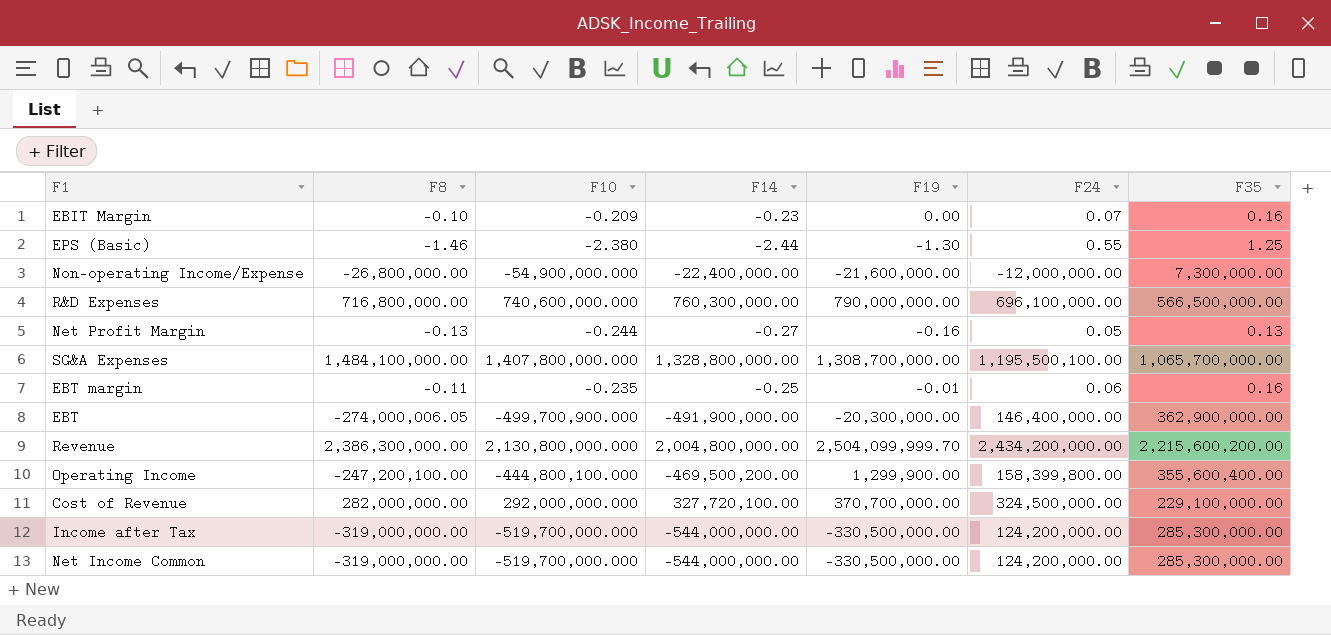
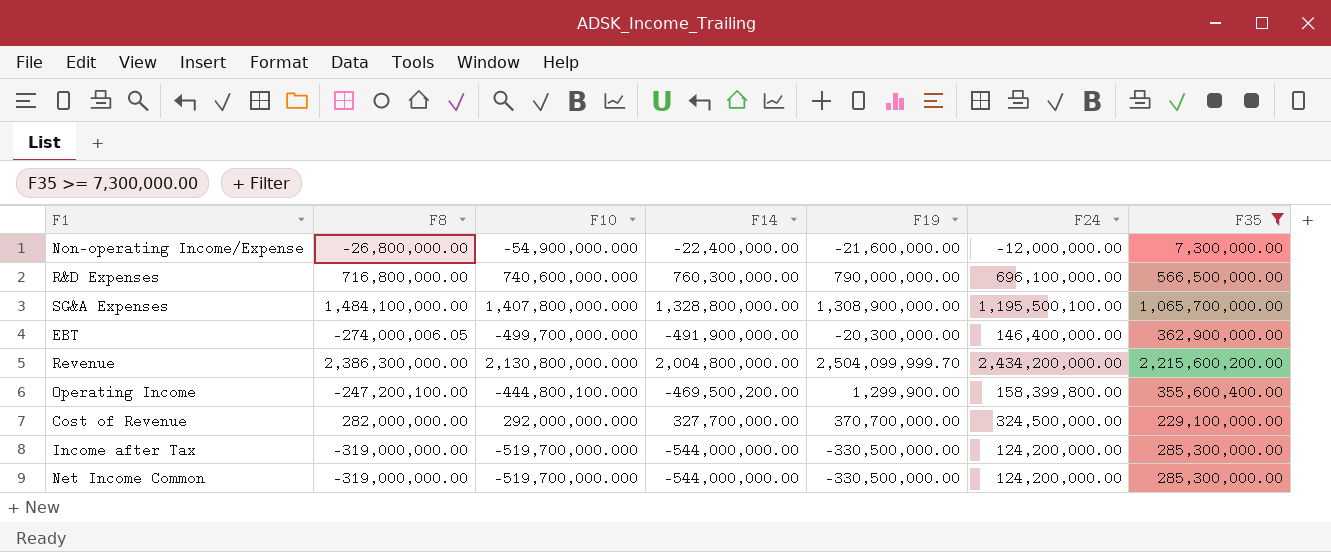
filter: none -> F35 >= 7,300,000.00
SG&A Expenses | F19: 1,308,700,000.00 -> 1,308,900,000.00
EBT | F10: -499,700,900.000 -> -499,700,000.000
Cost of Revenue | F14: 327,720,100.00 -> 327,700,000.00

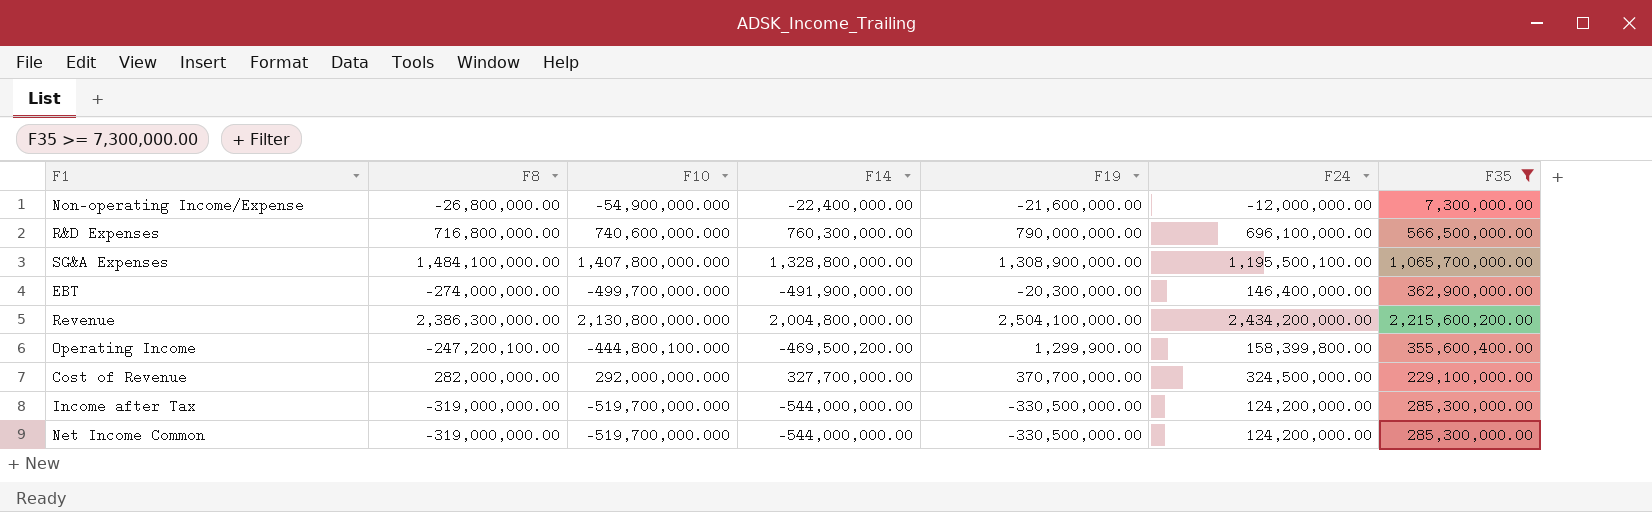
EBT | F8: -274,000,006.05 -> -274,000,000.00
Revenue | F19: 2,504,099,999.70 -> 2,504,100,000.00

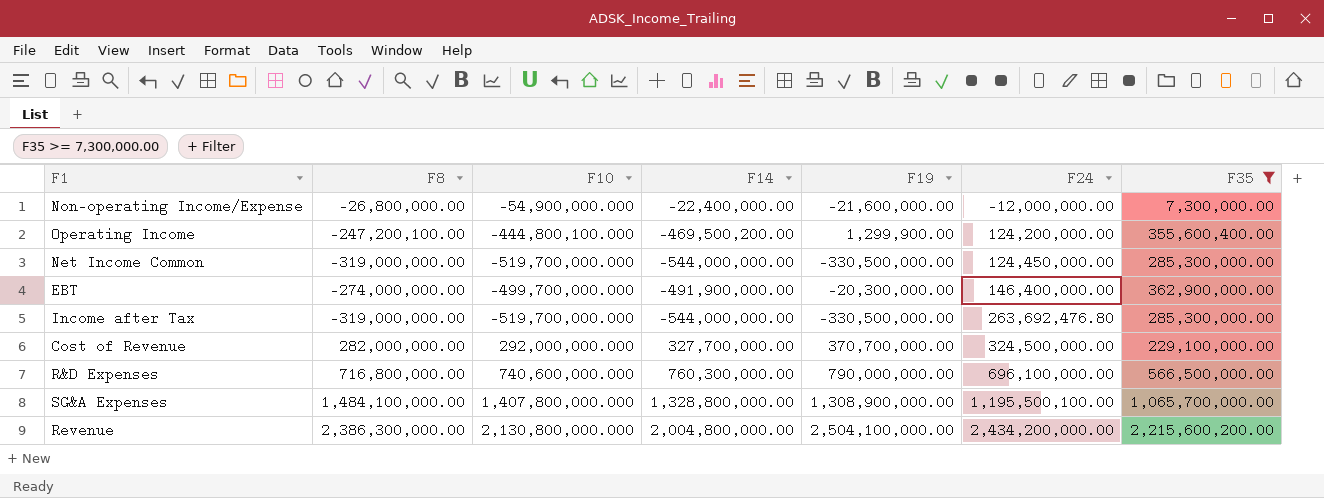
row order: none -> F24 ascending
Operating Income | F24: 158,399,800.00 -> 124,200,000.00
Net Income Common | F24: 124,200,000.00 -> 124,450,000.00
Income after Tax | F24: 124,200,000.00 -> 263,692,476.80

